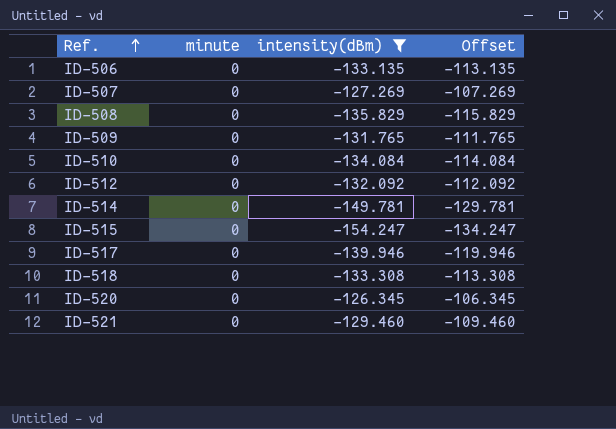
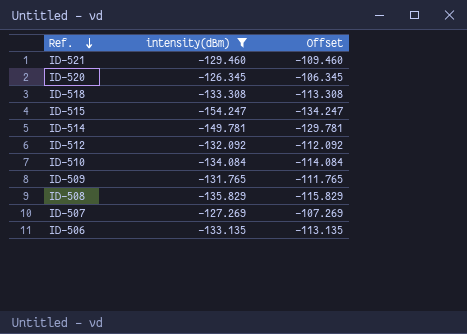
row order: Ref. ascending -> Ref. descending
column minute | position: 2 -> none
row ID-517: 0 | -139.946 | -119.946 -> none

